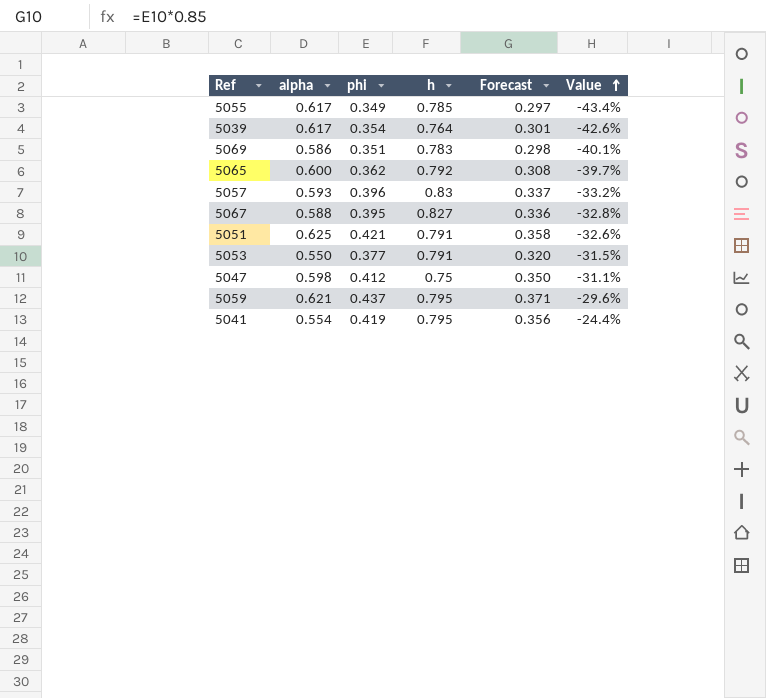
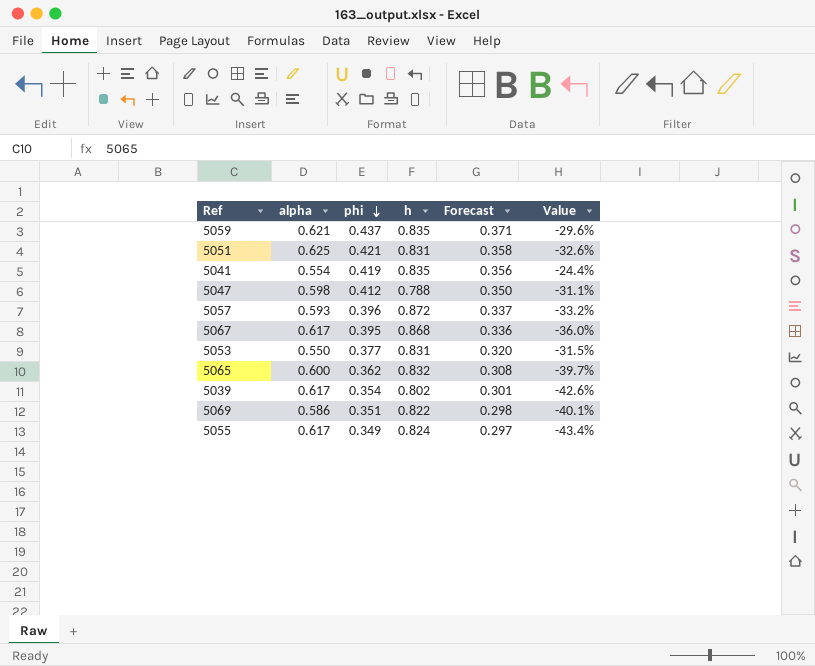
row order: Value ascending -> phi descending
5059 | h: 0.795 -> 0.835
5051 | h: 0.791 -> 0.831
5041 | h: 0.795 -> 0.835
5047 | h: 0.75 -> 0.788
5057 | h: 0.83 -> 0.872
5067 | alpha: 0.588 -> 0.617
5067 | h: 0.827 -> 0.868
5067 | Value: -32.8% -> -36.0%
5053 | h: 0.791 -> 0.831
5065 | h: 0.792 -> 0.832
5039 | h: 0.764 -> 0.802
5069 | h: 0.783 -> 0.822
5055 | h: 0.785 -> 0.824

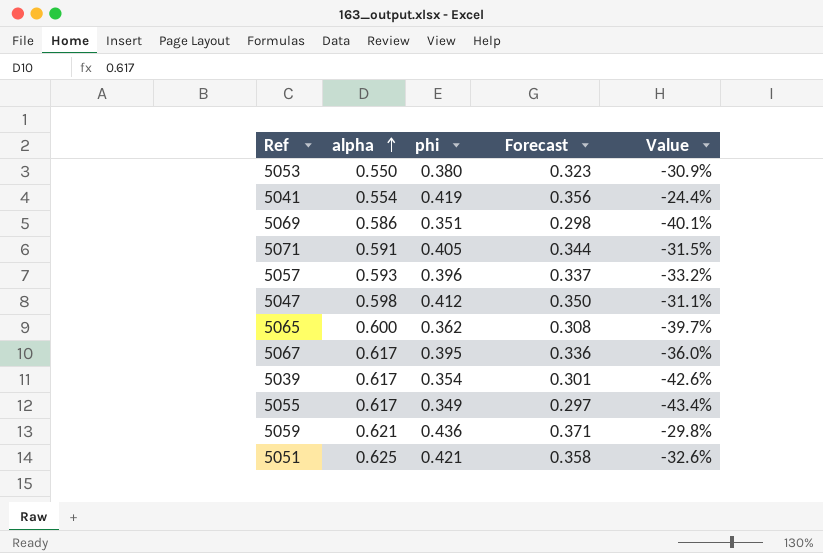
row order: phi descending -> alpha ascending
column h | position: 4 -> none
5053 | phi: 0.377 -> 0.380
5053 | Forecast: 0.320 -> 0.323
5053 | Value: -31.5% -> -30.9%
row 5071: none -> 0.591 | 0.405 | 0.344 | -31.5%
5059 | phi: 0.437 -> 0.436
5059 | Value: -29.6% -> -29.8%

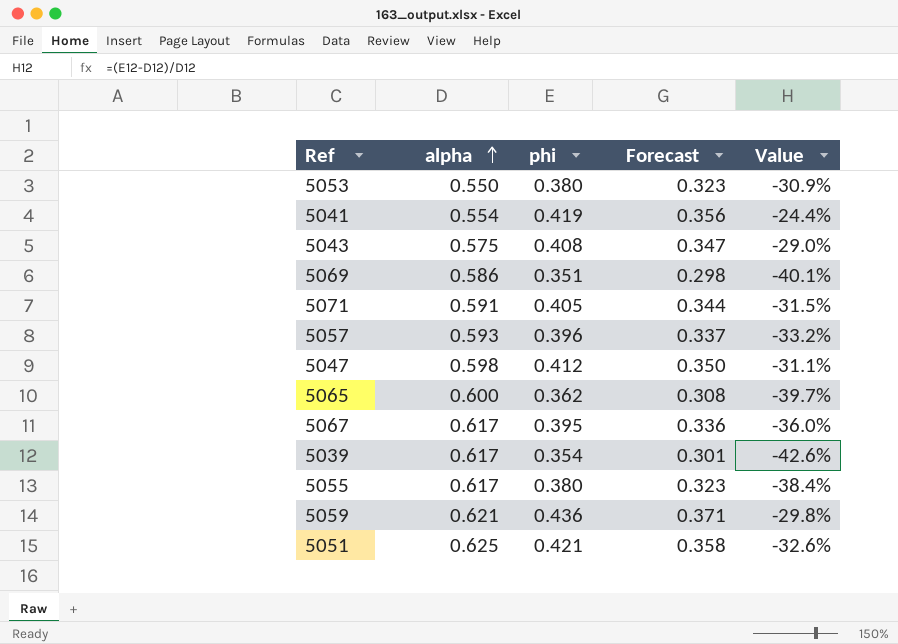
row 5043: none -> 0.575 | 0.408 | 0.347 | -29.0%
5055 | phi: 0.349 -> 0.380
5055 | Forecast: 0.297 -> 0.323
5055 | Value: -43.4% -> -38.4%

